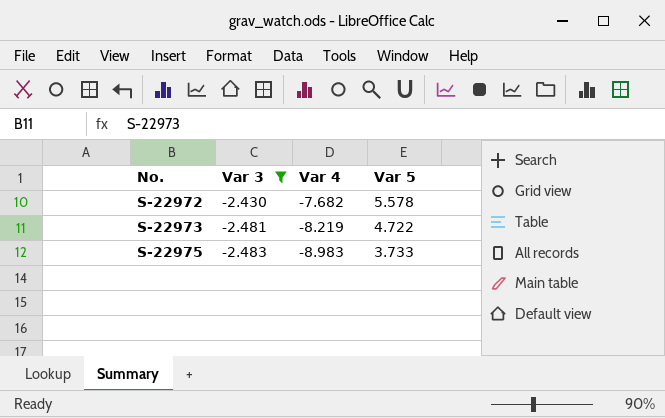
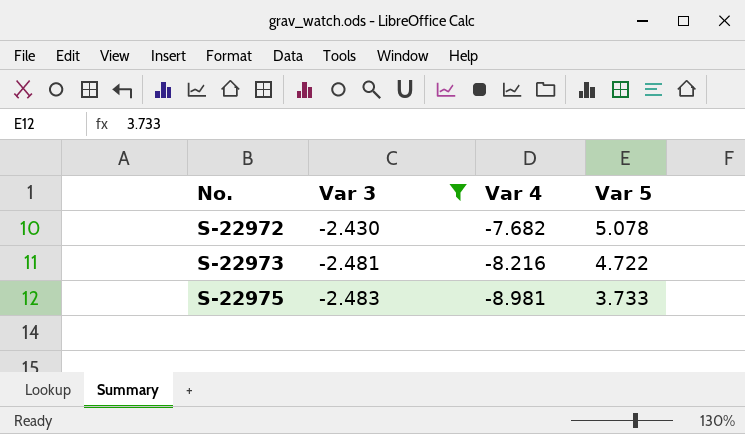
S-22972 | Var 5: 5.578 -> 5.078
S-22973 | Var 4: -8.219 -> -8.216
S-22975 | Var 4: -8.983 -> -8.981

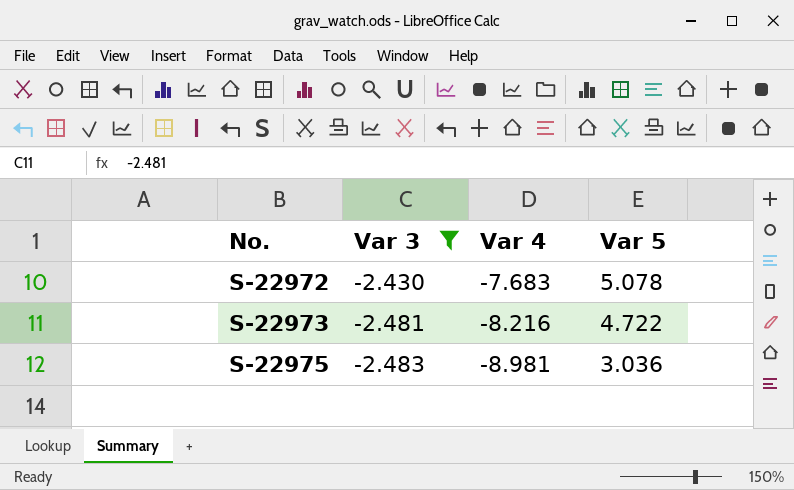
S-22972 | Var 4: -7.682 -> -7.683
S-22975 | Var 5: 3.733 -> 3.036

